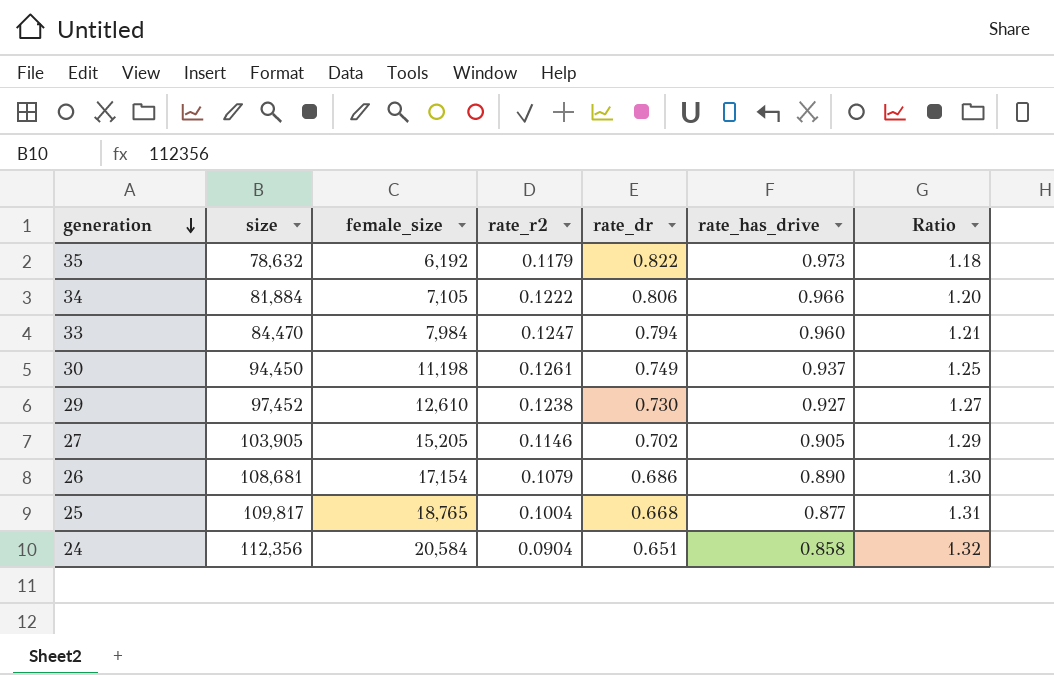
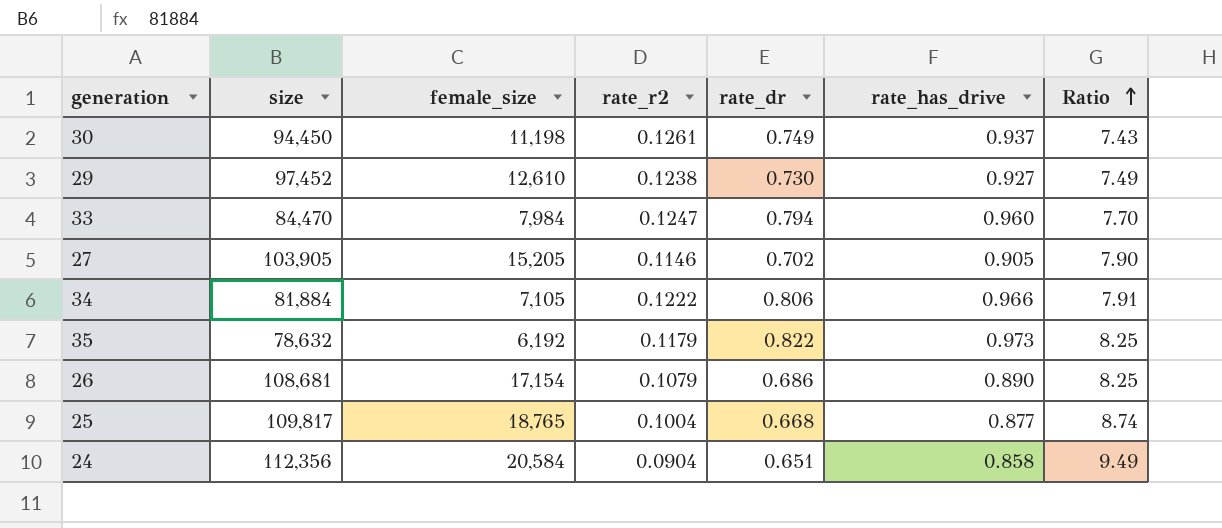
row order: generation descending -> Ratio ascending
column Ratio | formula: [rate_has_drive] / [rate_dr] -> [rate_has_drive] / [rate_r2]

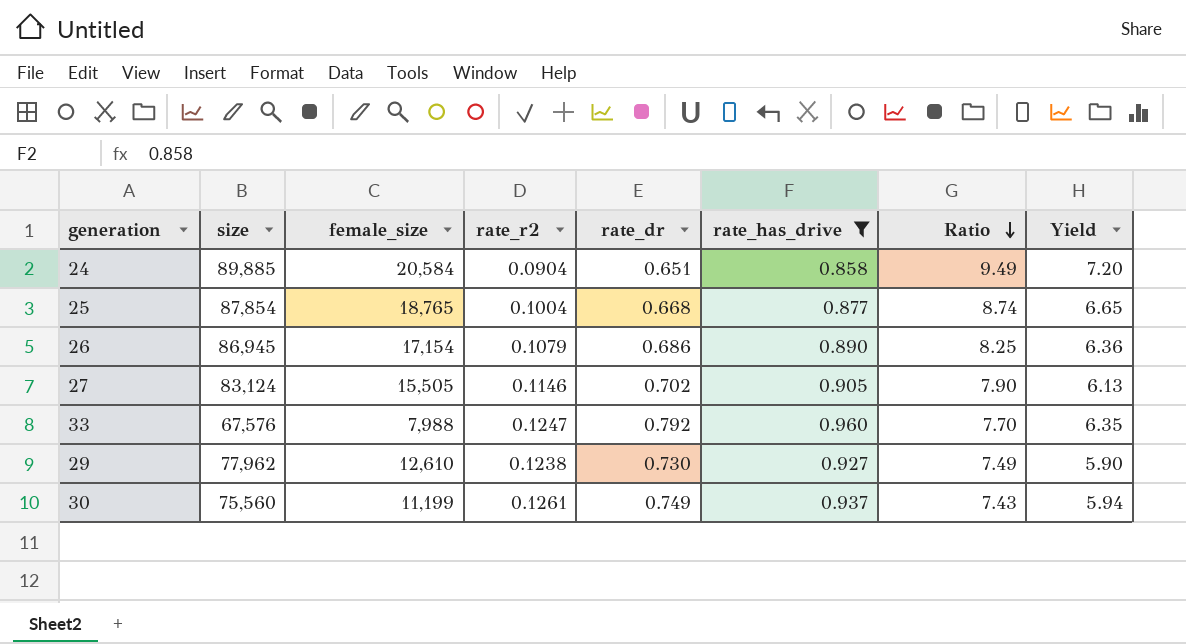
filter: none -> rate_has_drive <= 0.960
row order: Ratio ascending -> Ratio descending
column Yield | formula: none -> [rate_dr] / [rate_r2]
24 | size: 112,356 -> 89,885
25 | size: 109,817 -> 87,854
26 | size: 108,681 -> 86,945
27 | size: 103,905 -> 83,124
27 | female_size: 15,205 -> 15,505
33 | size: 84,470 -> 67,576
33 | female_size: 7,984 -> 7,988
33 | rate_dr: 0.794 -> 0.792
29 | size: 97,452 -> 77,962
30 | size: 94,450 -> 75,560
30 | female_size: 11,198 -> 11,199

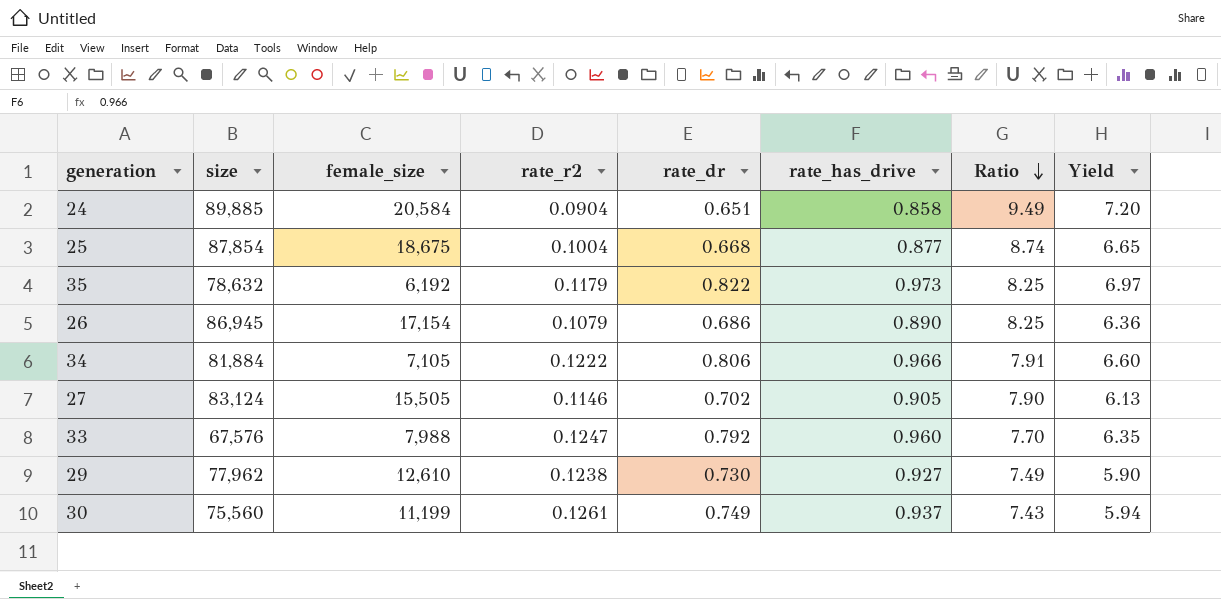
filter: rate_has_drive <= 0.960 -> none
25 | female_size: 18,765 -> 18,675

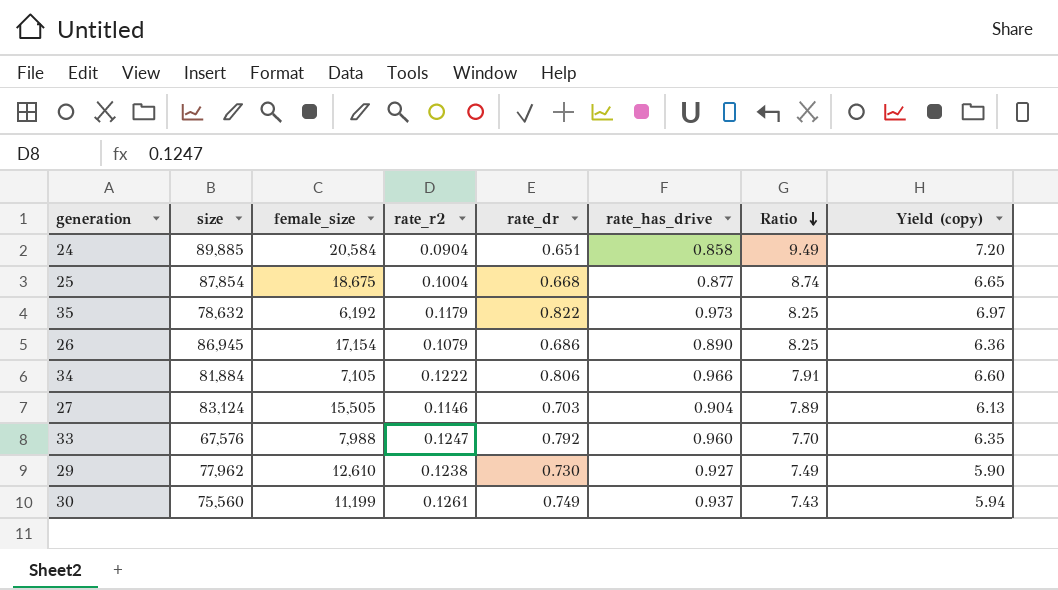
column name: Yield -> Yield (copy)
27 | rate_dr: 0.702 -> 0.703
27 | rate_has_drive: 0.905 -> 0.904
27 | Ratio: 7.90 -> 7.89

